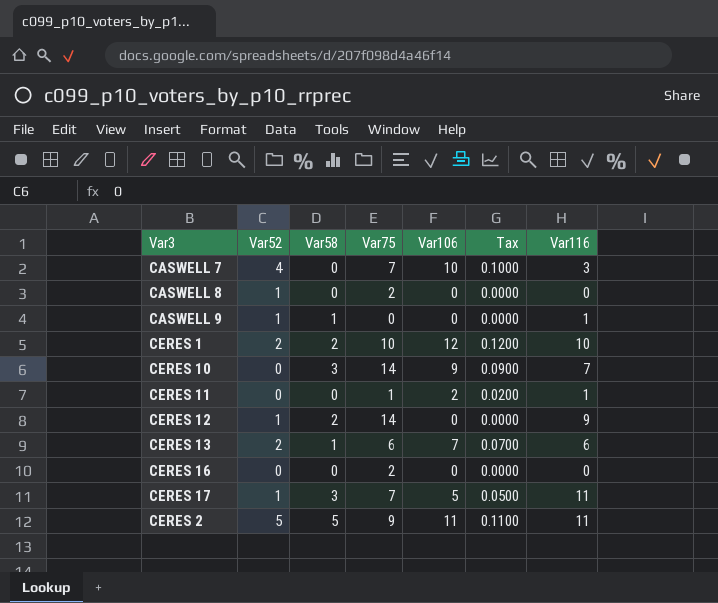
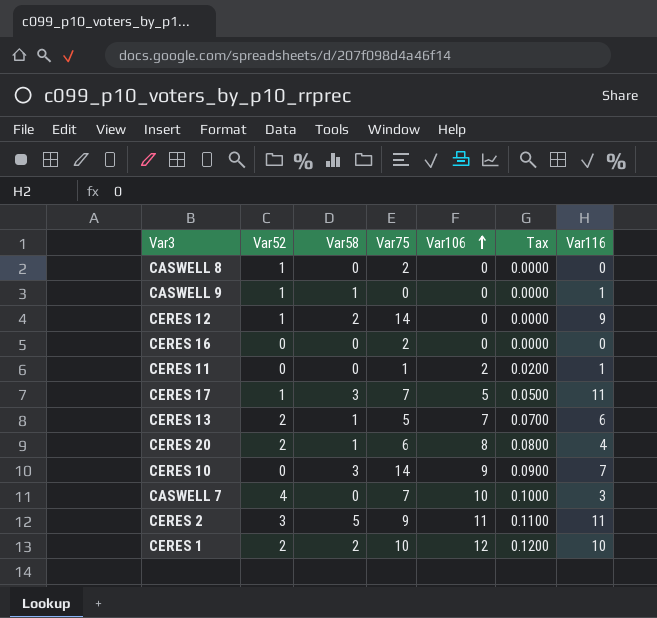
row order: none -> Var106 ascending
CERES 13 | Var75: 6 -> 5
row CERES 20: none -> 2 | 1 | 6 | 8 | 0.0800 | 4
CERES 2 | Var52: 5 -> 3

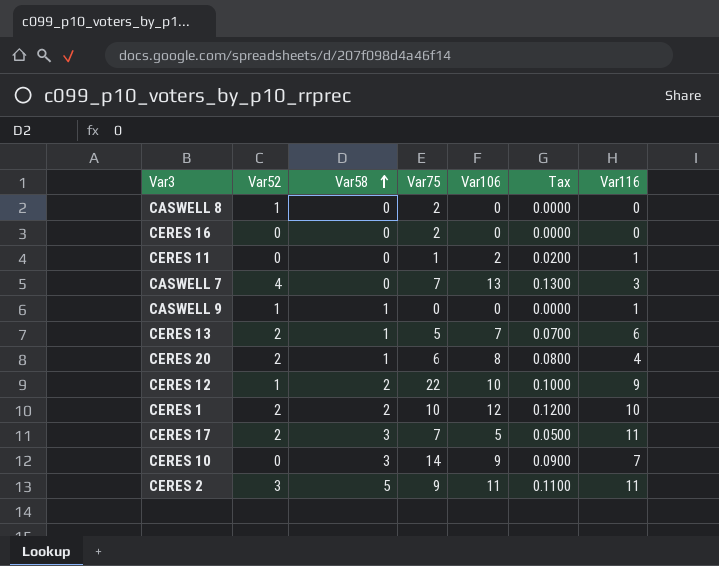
row order: Var106 ascending -> Var58 ascending
CASWELL 7 | Var106: 10 -> 13
CASWELL 7 | Tax: 0.1000 -> 0.1300
CERES 12 | Var75: 14 -> 22
CERES 12 | Var106: 0 -> 10
CERES 12 | Tax: 0.0000 -> 0.1000
CERES 17 | Var52: 1 -> 2

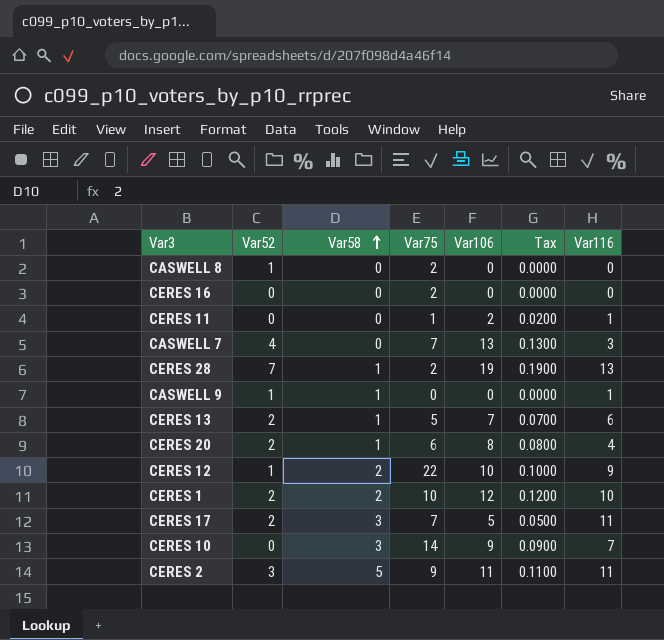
row CERES 28: none -> 7 | 1 | 2 | 19 | 0.1900 | 13

